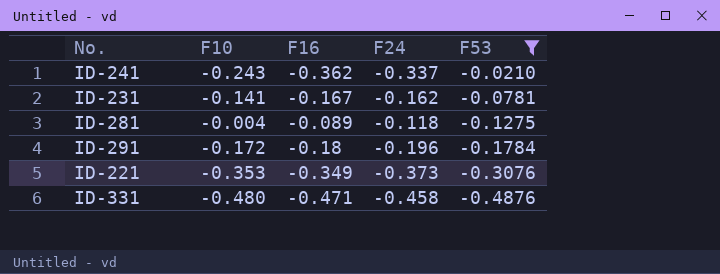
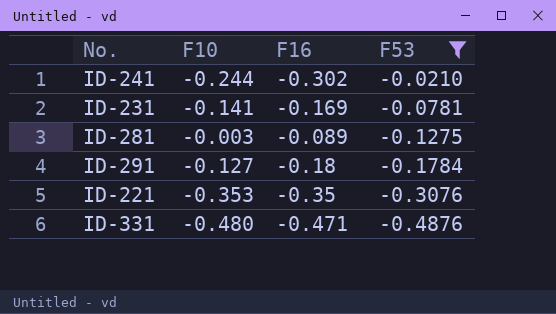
column F24 | position: 4 -> none
ID-241 | F10: -0.243 -> -0.244
ID-241 | F16: -0.362 -> -0.302
ID-231 | F16: -0.167 -> -0.169
ID-281 | F10: -0.004 -> -0.003
ID-291 | F10: -0.172 -> -0.127
ID-221 | F16: -0.349 -> -0.35

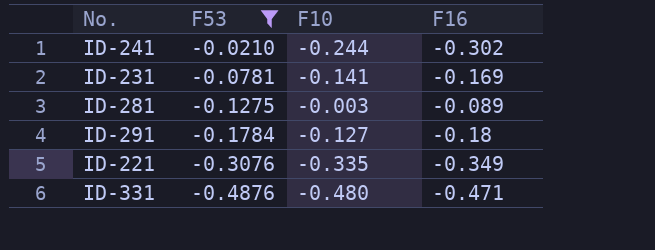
column F53 | position: 4 -> 2
ID-221 | F10: -0.353 -> -0.335
ID-221 | F16: -0.35 -> -0.349

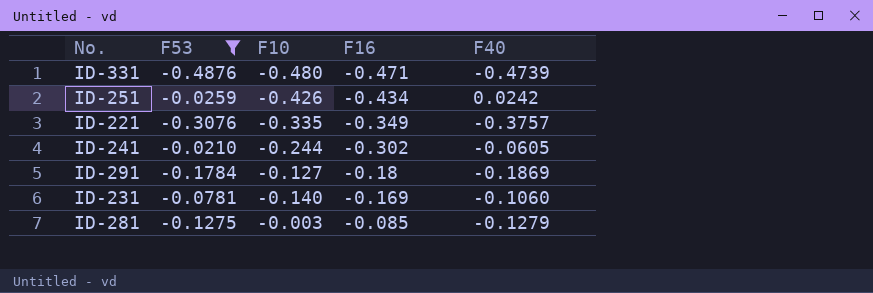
row order: F53 descending -> F16 ascending
column F40 | position: none -> 5
row ID-251: none -> -0.0259 | -0.426 | -0.434 | 0.0242
ID-231 | F10: -0.141 -> -0.140
ID-281 | F16: -0.089 -> -0.085

